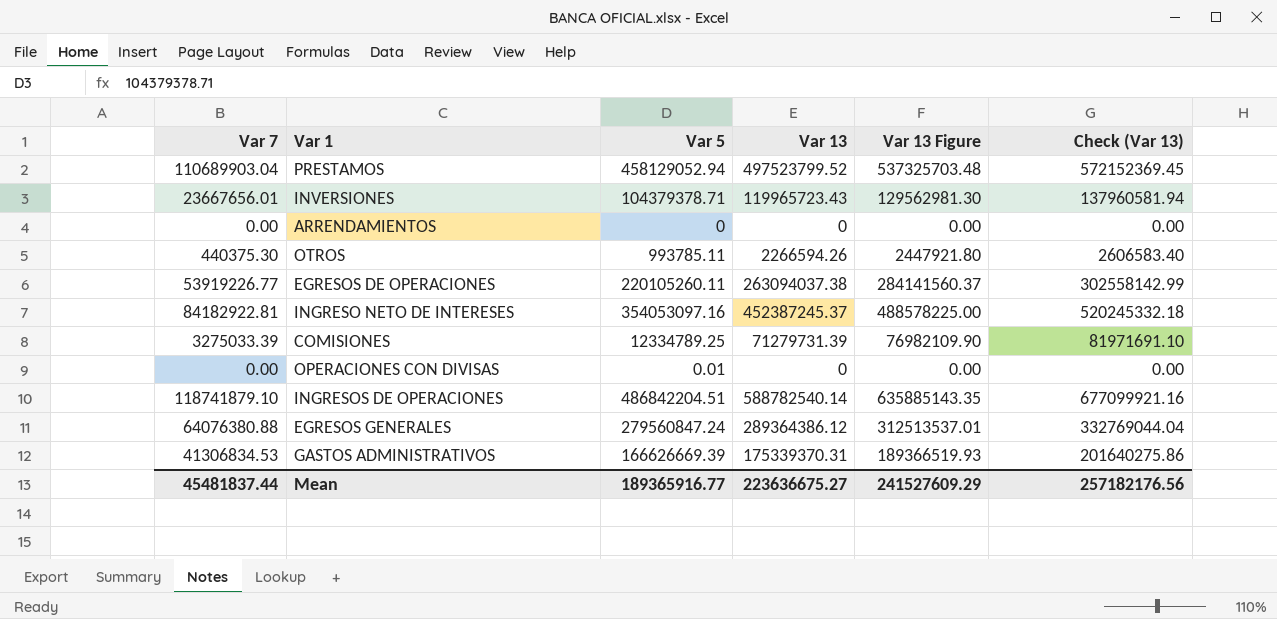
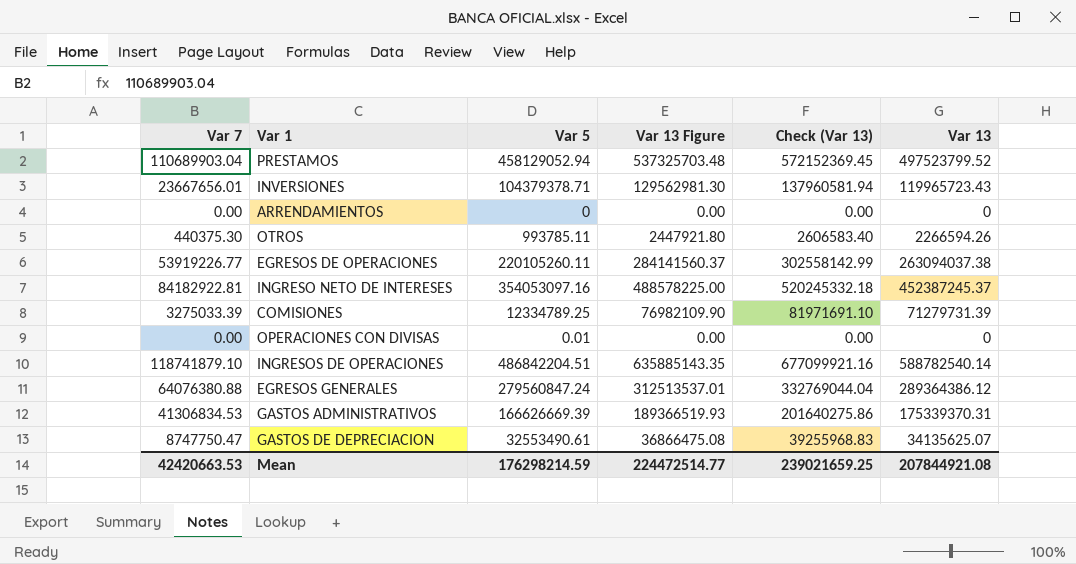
column Var 13 | position: 4 -> 6
row GASTOS DE DEPRECIACION: none -> 8747750.47 | 32553490.61 | 36866475.08 | 39255968.83 | 34135625.07
Mean | Var 7: 45481837.44 -> 42420663.53
Mean | Var 5: 189365916.77 -> 176298214.59
Mean | Var 13 Figure: 241527609.29 -> 224472514.77
Mean | Check (Var 13): 257182176.56 -> 239021659.25
Mean | Var 13: 223636675.27 -> 207844921.08

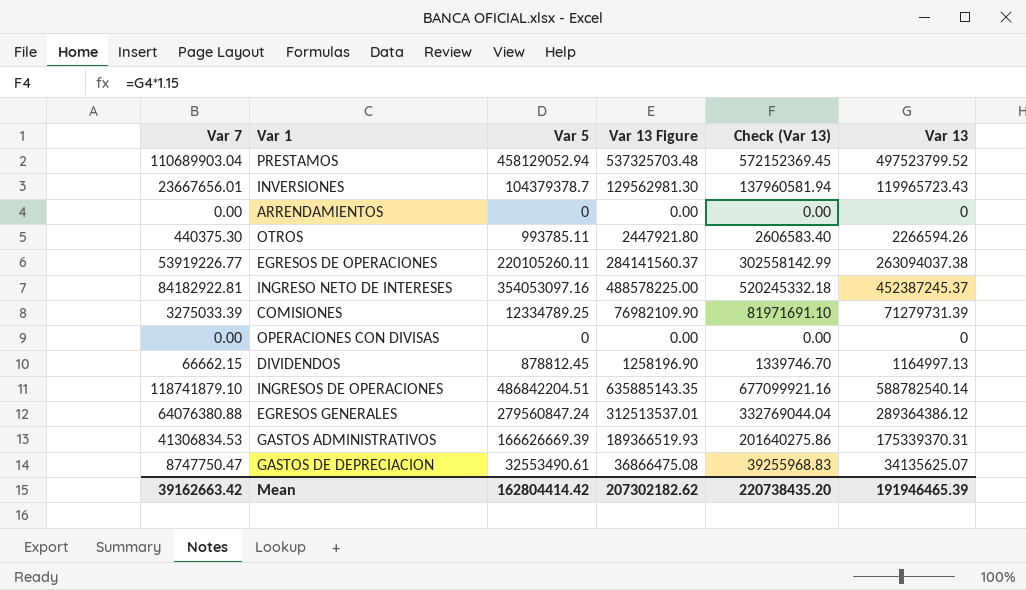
INVERSIONES | Var 5: 104379378.71 -> 104379378.7
OPERACIONES CON DIVISAS | Var 5: 0.01 -> 0
row DIVIDENDOS: none -> 66662.15 | 878812.45 | 1258196.90 | 1339746.70 | 1164997.13
Mean | Var 7: 42420663.53 -> 39162663.42
Mean | Var 5: 176298214.59 -> 162804414.42
Mean | Var 13 Figure: 224472514.77 -> 207302182.62
Mean | Check (Var 13): 239021659.25 -> 220738435.20
Mean | Var 13: 207844921.08 -> 191946465.39

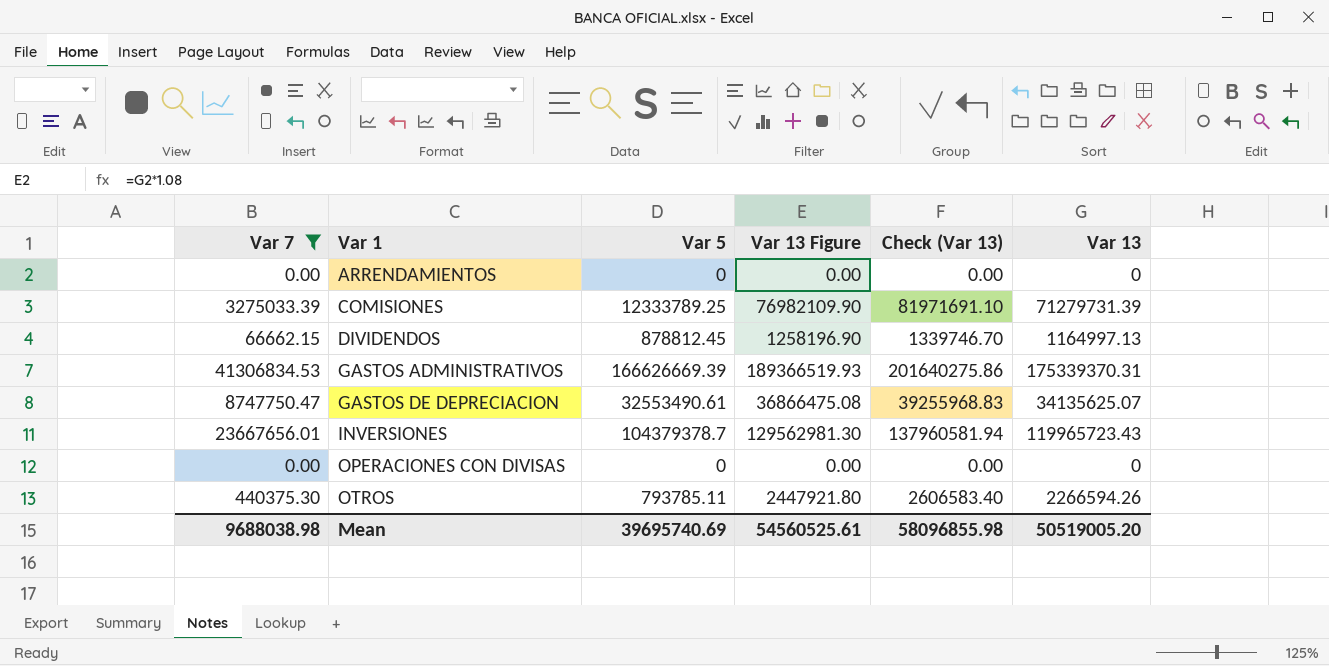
filter: none -> Var 7 <= 41306834.53
row order: none -> Var 1 ascending
COMISIONES | Var 5: 12334789.25 -> 12333789.25
OTROS | Var 5: 993785.11 -> 793785.11
Mean | Var 7: 39162663.42 -> 9688038.98
Mean | Var 5: 162804414.42 -> 39695740.69
Mean | Var 13 Figure: 207302182.62 -> 54560525.61
Mean | Check (Var 13): 220738435.20 -> 58096855.98
Mean | Var 13: 191946465.39 -> 50519005.20

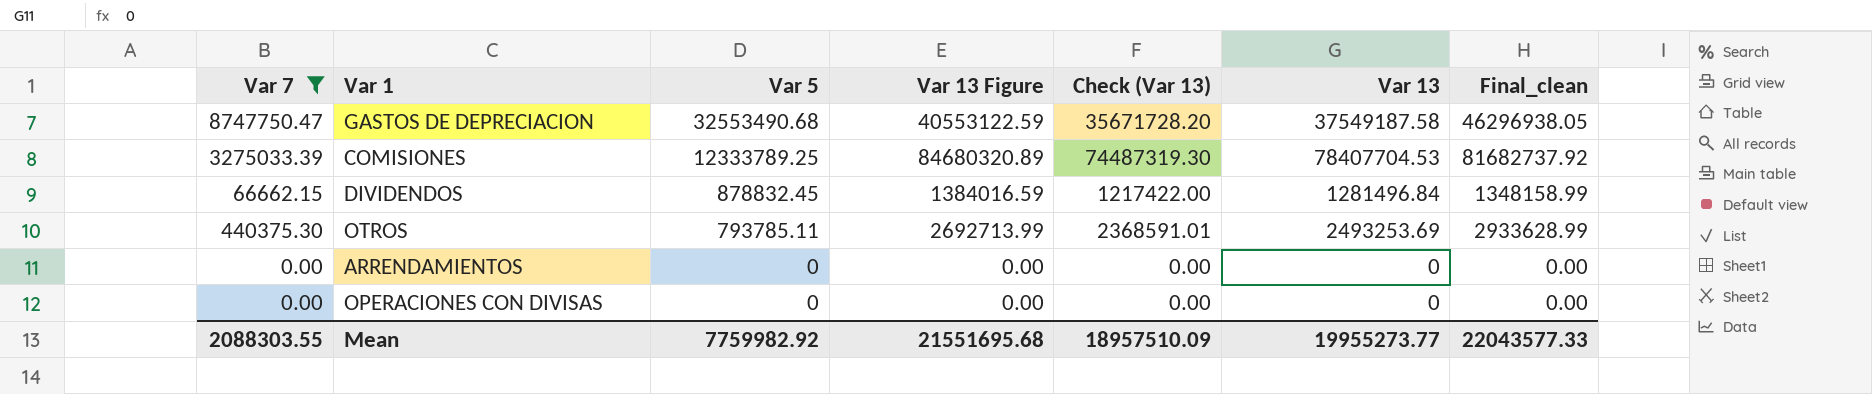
row order: Var 1 ascending -> Var 5 descending
column Check (Var 13) | formula: [Var 13] * 1.15 -> [Var 13] * 0.95
column Final_clean | formula: none -> [Var 7] + [Var 13]
row GASTOS ADMINISTRATIVOS: 41306834.53 | 166626669.39 | 189366519.93 | 201640275.86 | 175339370.31 -> none
row INVERSIONES: 23667656.01 | 104379378.7 | 129562981.30 | 137960581.94 | 119965723.43 -> none
GASTOS DE DEPRECIACION | Var 5: 32553490.61 -> 32553490.68
GASTOS DE DEPRECIACION | Var 13 Figure: 36866475.08 -> 40553122.59
GASTOS DE DEPRECIACION | Var 13: 34135625.07 -> 37549187.58
COMISIONES | Var 13 Figure: 76982109.90 -> 84680320.89
COMISIONES | Var 13: 71279731.39 -> 78407704.53
DIVIDENDOS | Var 5: 878812.45 -> 878832.45
DIVIDENDOS | Var 13 Figure: 1258196.90 -> 1384016.59
DIVIDENDOS | Var 13: 1164997.13 -> 1281496.84
OTROS | Var 13 Figure: 2447921.80 -> 2692713.99
OTROS | Var 13: 2266594.26 -> 2493253.69
Mean | Var 7: 9688038.98 -> 2088303.55
Mean | Var 5: 39695740.69 -> 7759982.92
Mean | Var 13 Figure: 54560525.61 -> 21551695.68
Mean | Check (Var 13): 58096855.98 -> 18957510.09
Mean | Var 13: 50519005.20 -> 19955273.77

